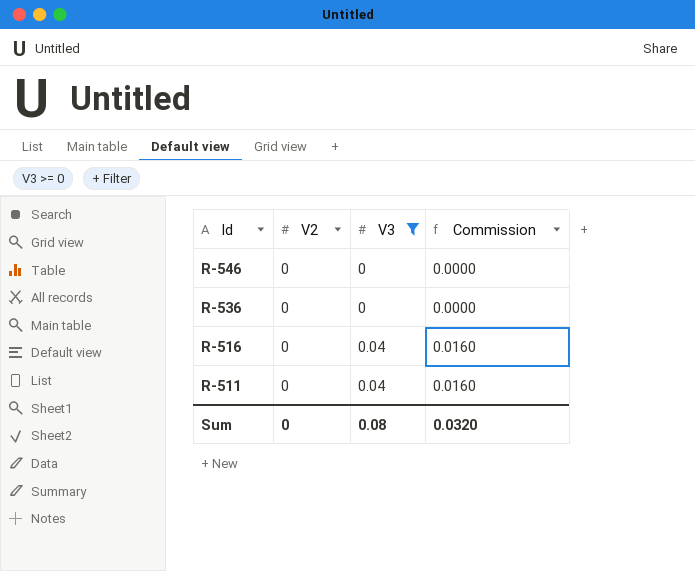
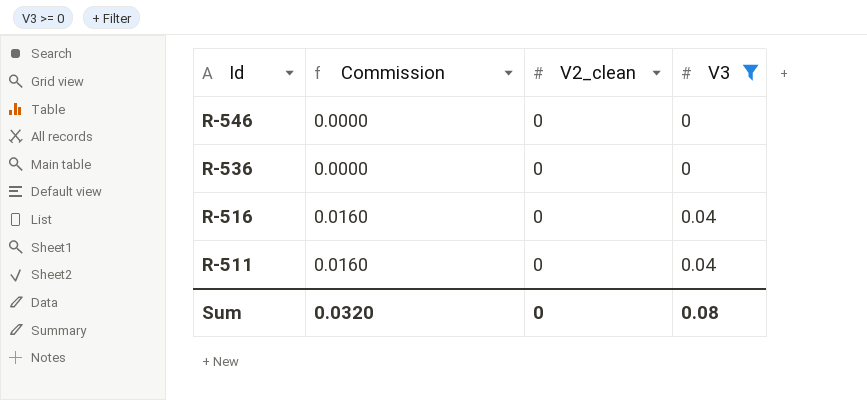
column Commission | position: 4 -> 2
column name: V2 -> V2_clean

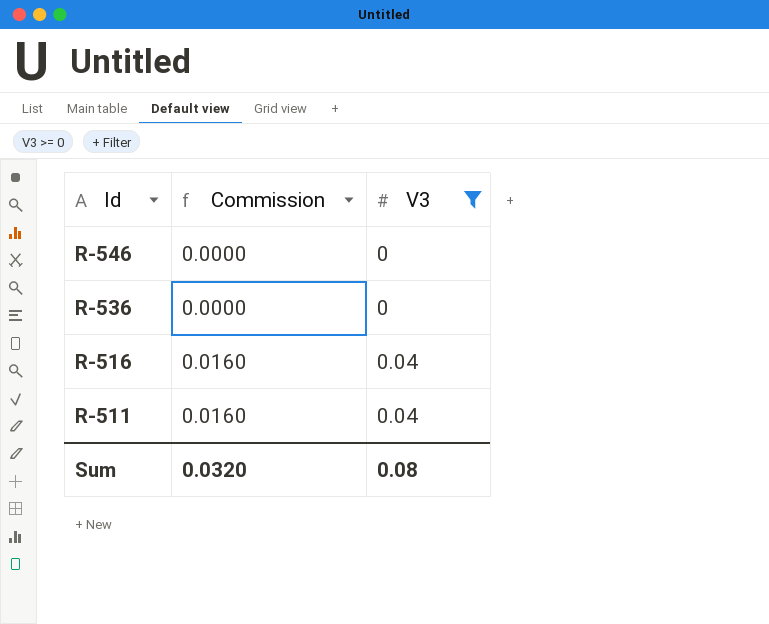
column V2_clean | position: 3 -> none

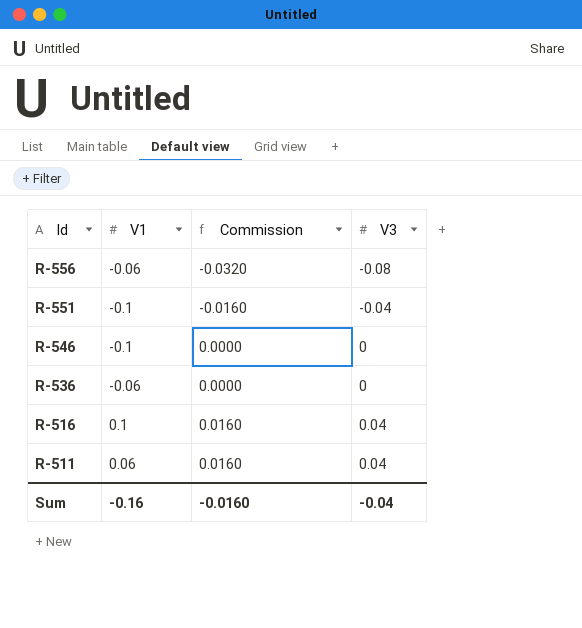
filter: V3 >= 0 -> none
column V1 | position: none -> 2
Sum | Commission: 0.0320 -> -0.0160
Sum | V3: 0.08 -> -0.04

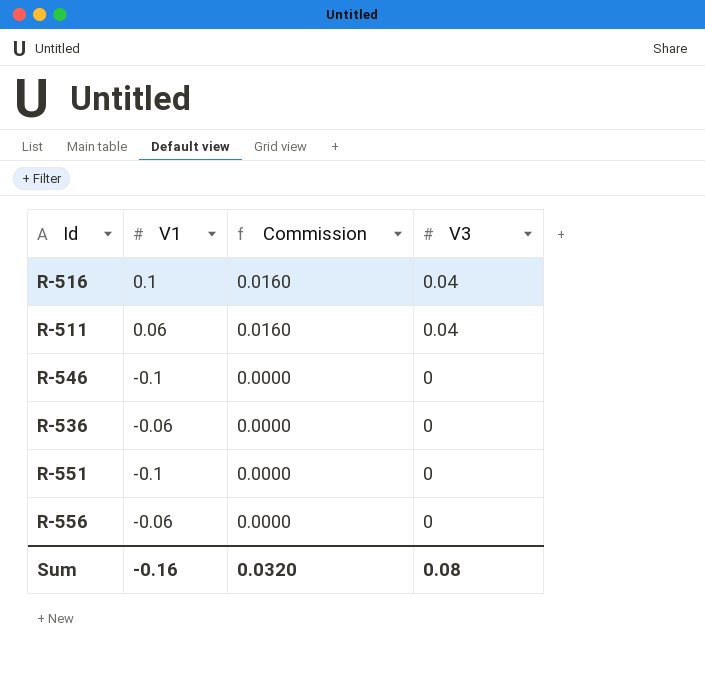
row order: Id descending -> Commission descending
R-551 | Commission: -0.0160 -> 0.0000
R-551 | V3: -0.04 -> 0
R-556 | Commission: -0.0320 -> 0.0000
R-556 | V3: -0.08 -> 0
Sum | Commission: -0.0160 -> 0.0320
Sum | V3: -0.04 -> 0.08

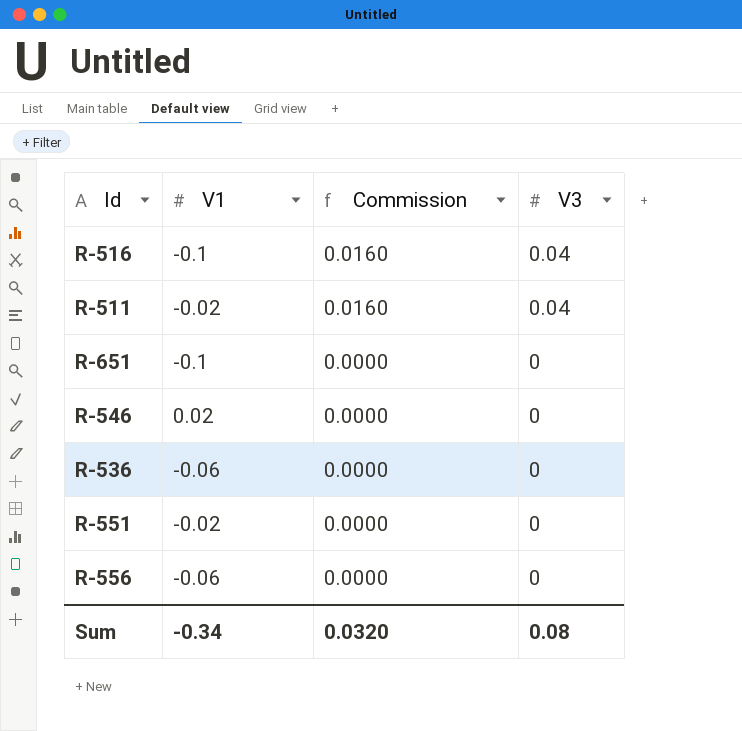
R-516 | V1: 0.1 -> -0.1
R-511 | V1: 0.06 -> -0.02
row R-651: none -> -0.1 | 0.0000 | 0
R-546 | V1: -0.1 -> 0.02
R-551 | V1: -0.1 -> -0.02
Sum | V1: -0.16 -> -0.34

